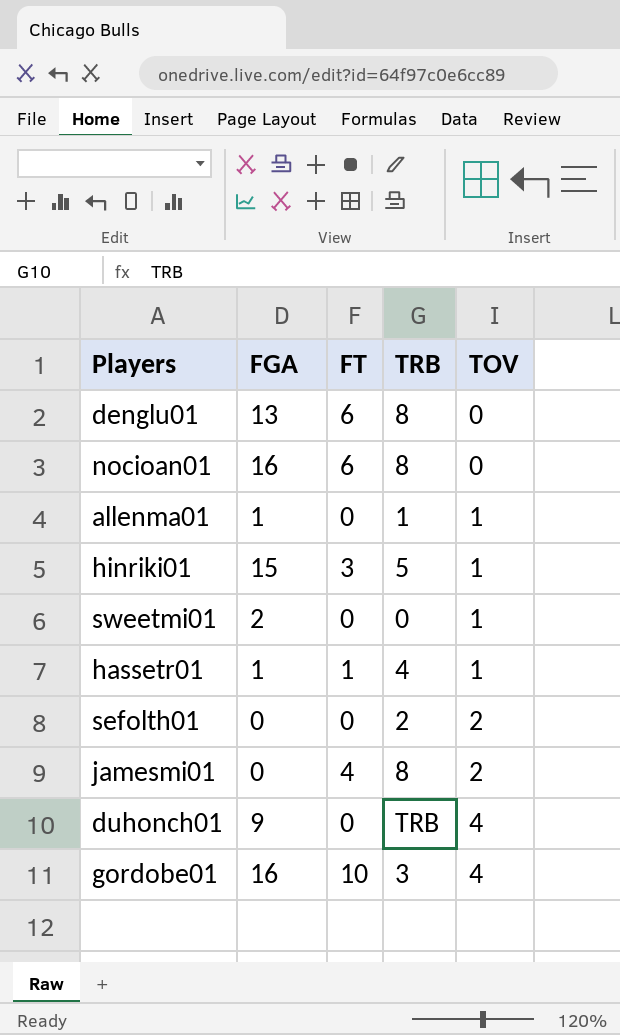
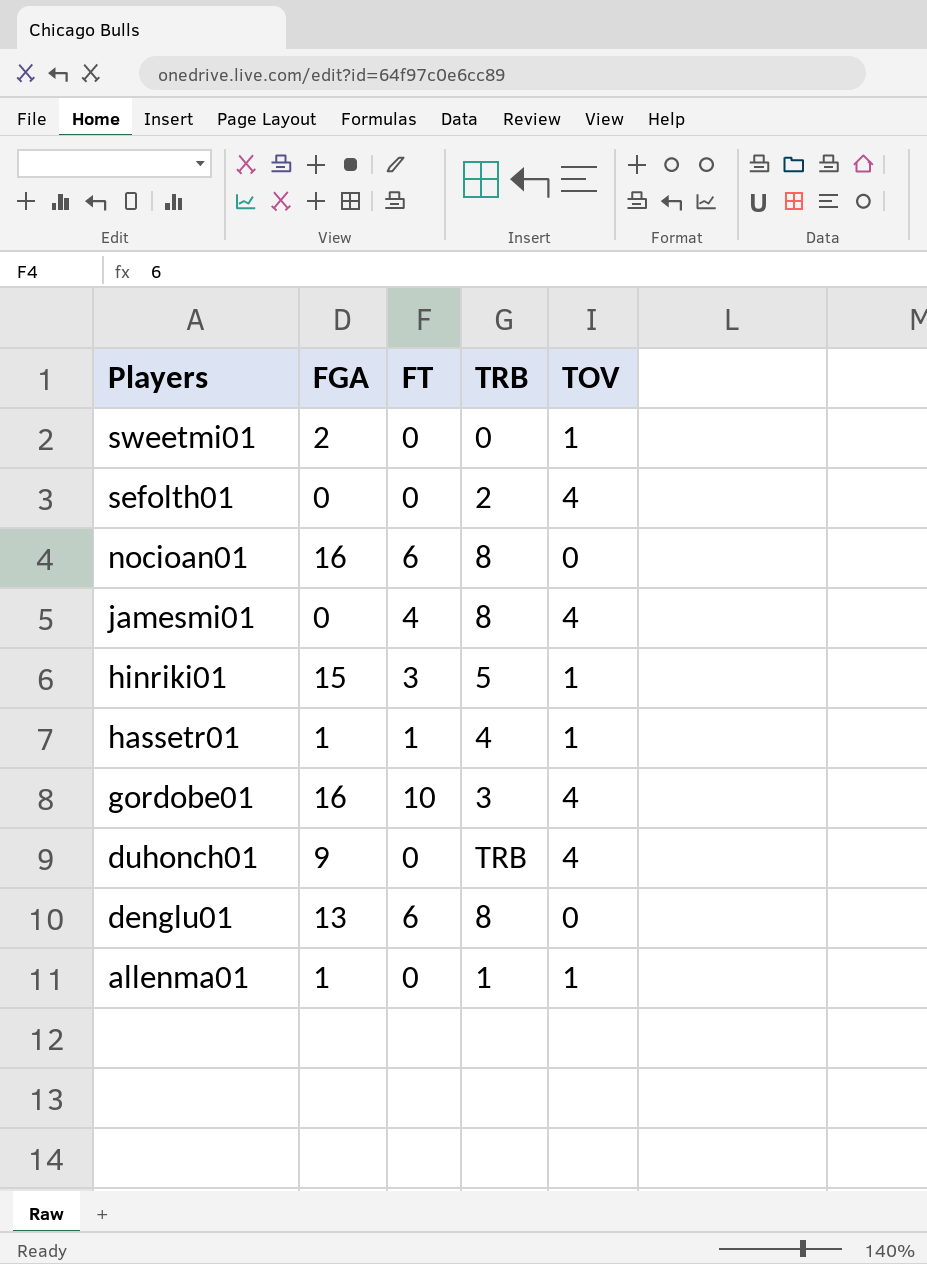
row order: TOV ascending -> Players descending
sefolth01 | TOV: 2 -> 4
jamesmi01 | TOV: 2 -> 4

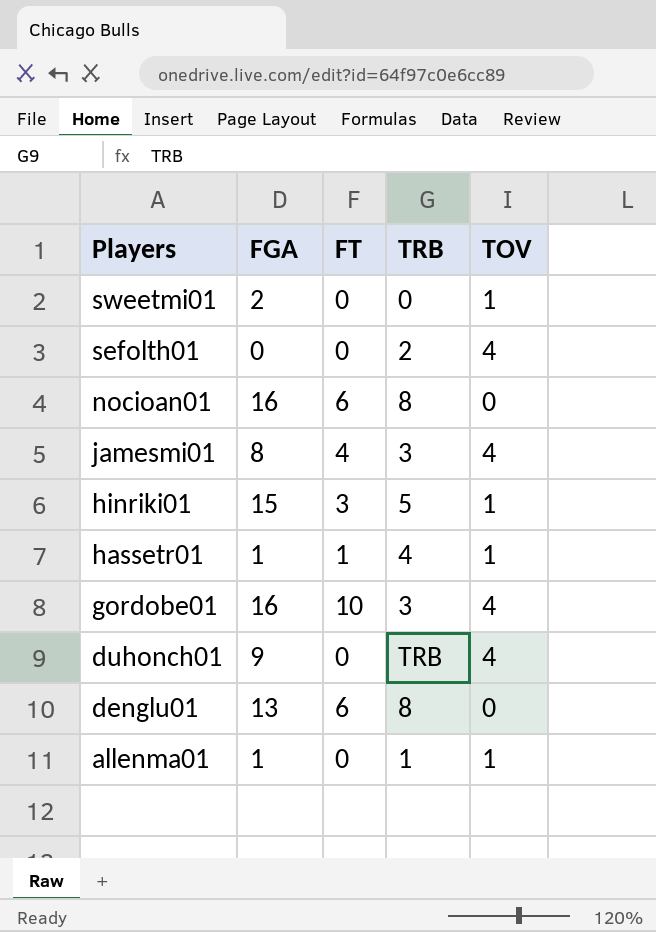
jamesmi01 | FGA: 0 -> 8
jamesmi01 | TRB: 8 -> 3

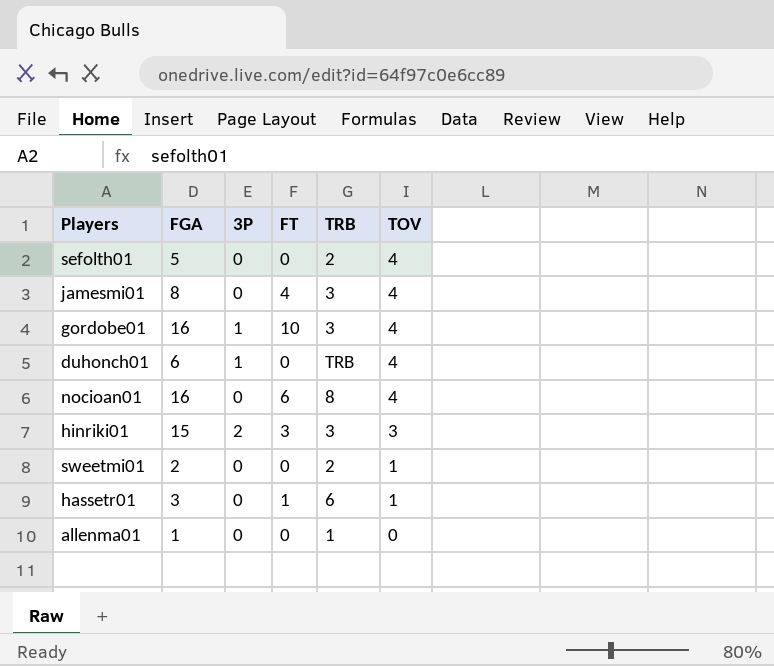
row order: Players descending -> TOV descending
column 3P | position: none -> 3
row denglu01: 13 | 6 | 8 | 0 -> none
sefolth01 | FGA: 0 -> 5
duhonch01 | FGA: 9 -> 6
nocioan01 | TOV: 0 -> 4
hinriki01 | TRB: 5 -> 3
hinriki01 | TOV: 1 -> 3
sweetmi01 | TRB: 0 -> 2
hassetr01 | FGA: 1 -> 3
hassetr01 | TRB: 4 -> 6
allenma01 | TOV: 1 -> 0

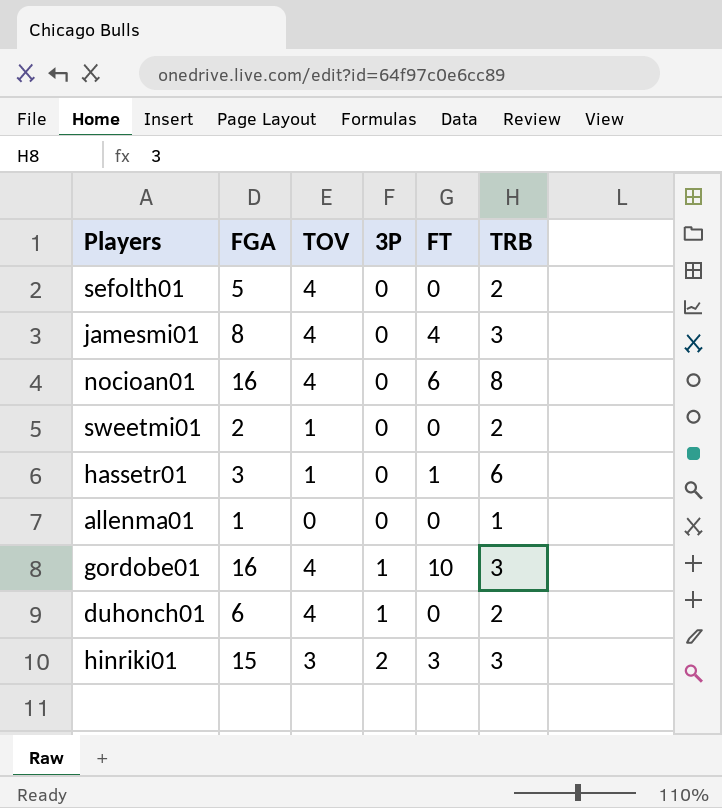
row order: TOV descending -> 3P ascending
column TOV | position: 6 -> 3
duhonch01 | TRB: TRB -> 2

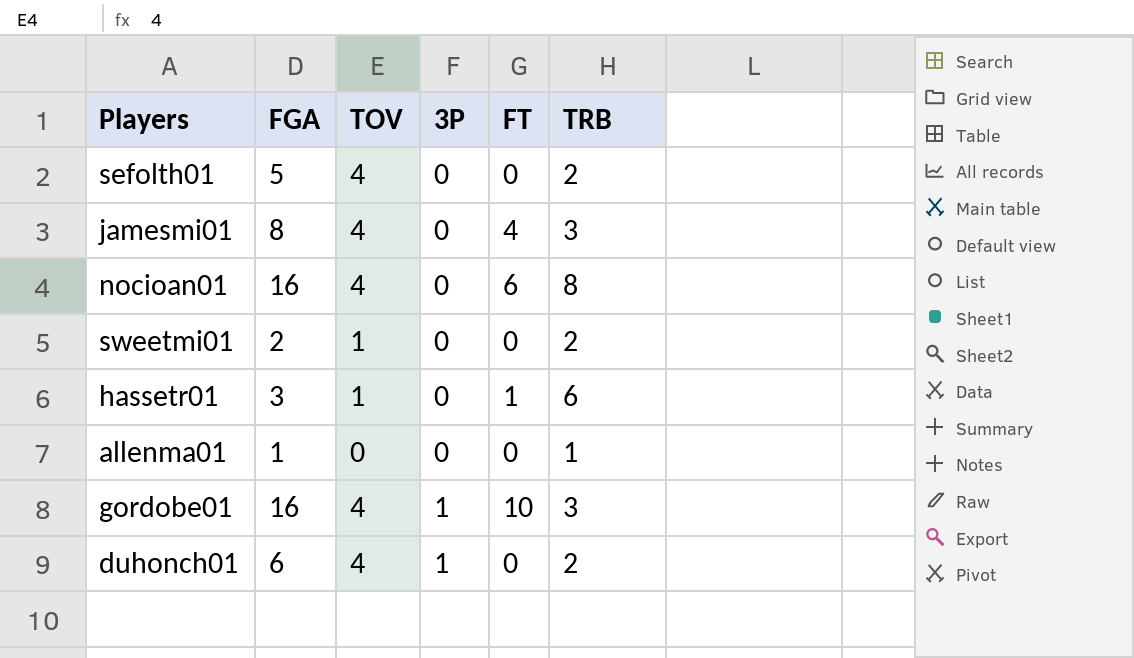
row hinriki01: 15 | 3 | 2 | 3 | 3 -> none

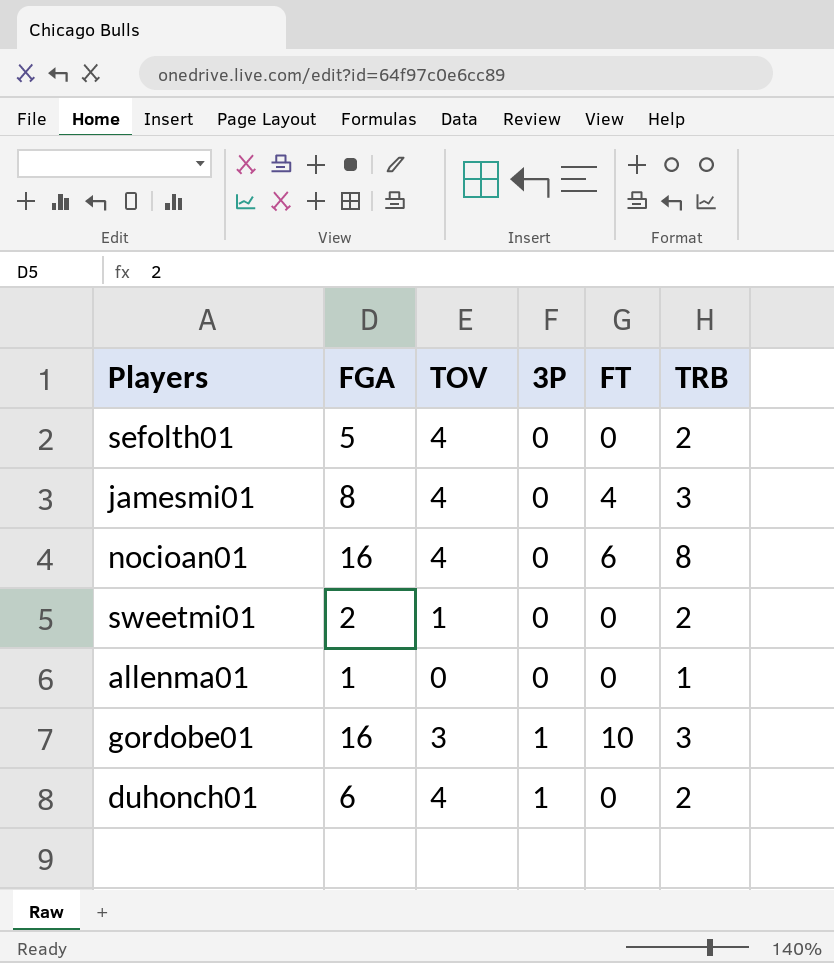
row hassetr01: 3 | 1 | 0 | 1 | 6 -> none
gordobe01 | TOV: 4 -> 3

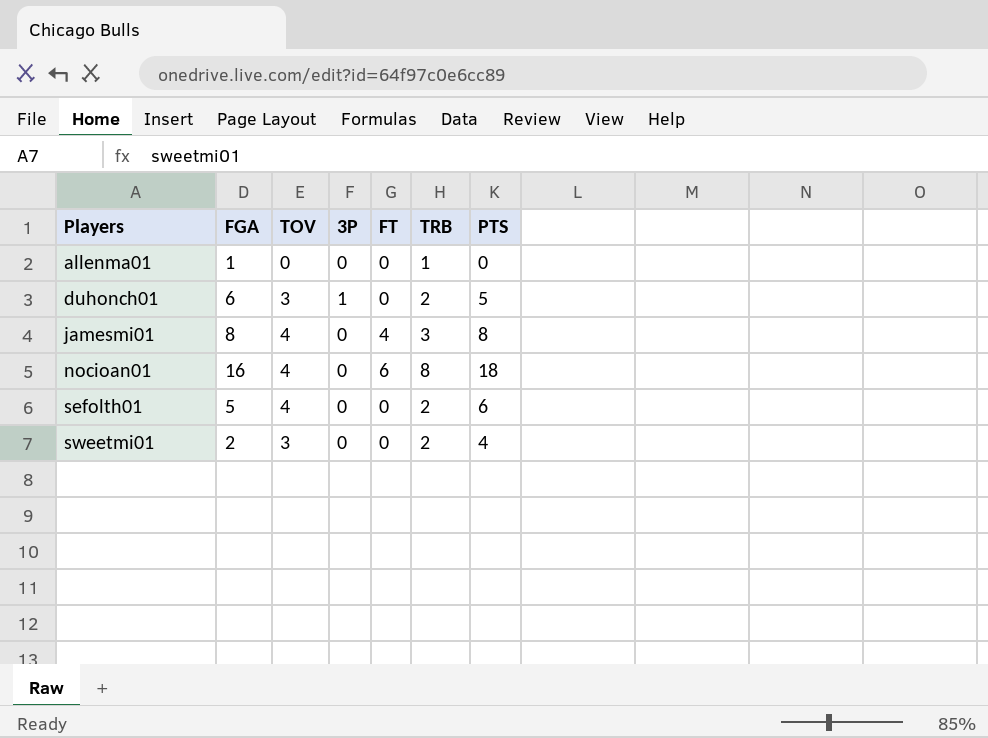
row order: 3P ascending -> Players ascending
column PTS | position: none -> 7
row gordobe01: 16 | 3 | 1 | 10 | 3 -> none
duhonch01 | TOV: 4 -> 3
sweetmi01 | TOV: 1 -> 3

